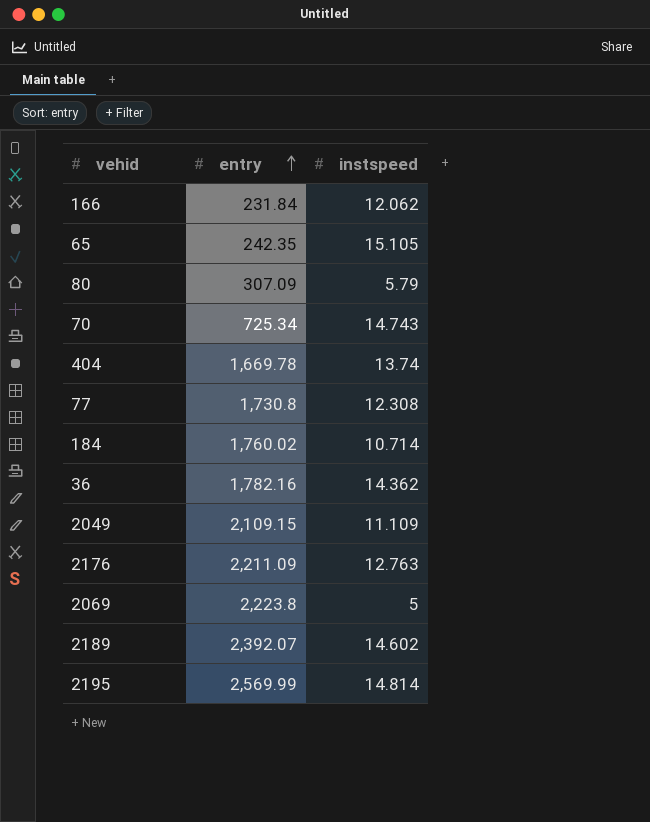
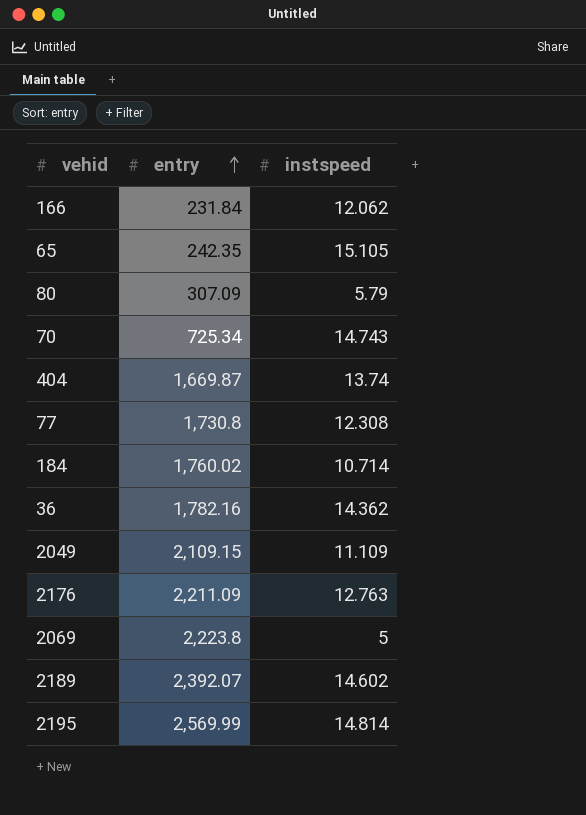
404 | entry: 1,669.78 -> 1,669.87

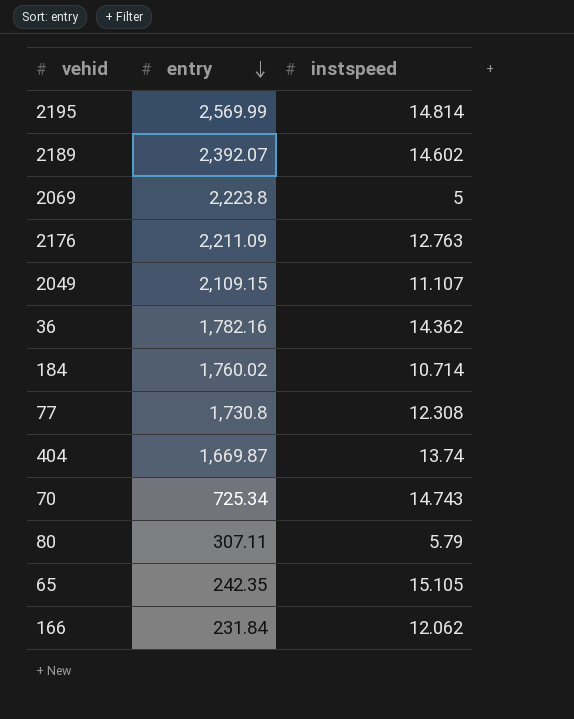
row order: entry ascending -> entry descending
2049 | instspeed: 11.109 -> 11.107
80 | entry: 307.09 -> 307.11

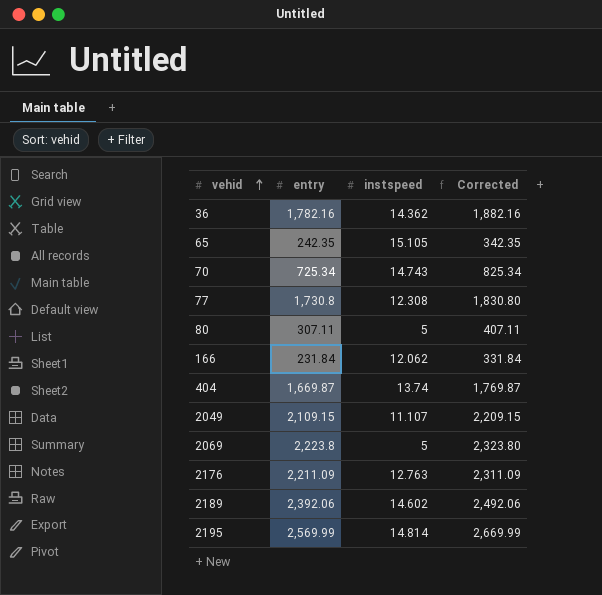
row order: entry descending -> vehid ascending
column Corrected | formula: none -> [entry] + 100
row 184: 1,760.02 | 10.714 -> none
80 | instspeed: 5.79 -> 5
2189 | entry: 2,392.07 -> 2,392.06

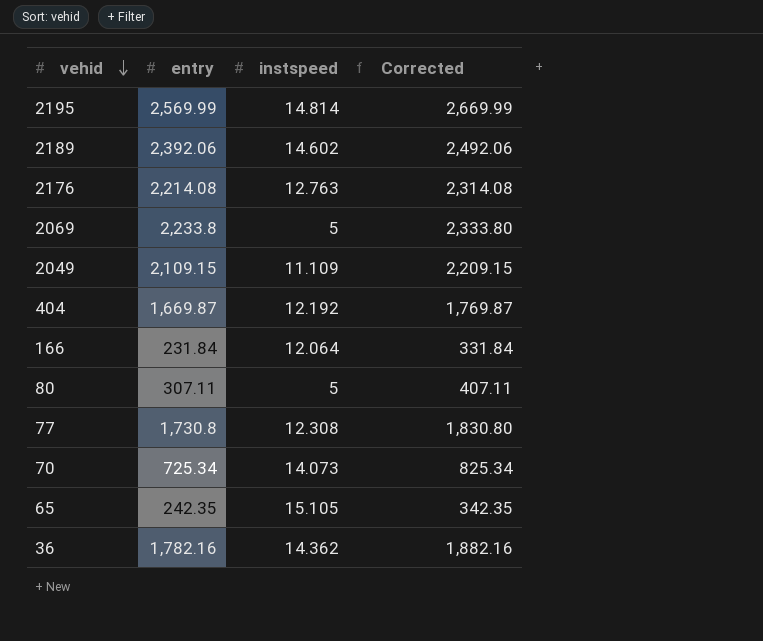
row order: vehid ascending -> vehid descending
2176 | entry: 2,211.09 -> 2,214.08
2176 | Corrected: 2,311.09 -> 2,314.08
2069 | entry: 2,223.8 -> 2,233.8
2069 | Corrected: 2,323.80 -> 2,333.80
2049 | instspeed: 11.107 -> 11.109
404 | instspeed: 13.74 -> 12.192
166 | instspeed: 12.062 -> 12.064
70 | instspeed: 14.743 -> 14.073

